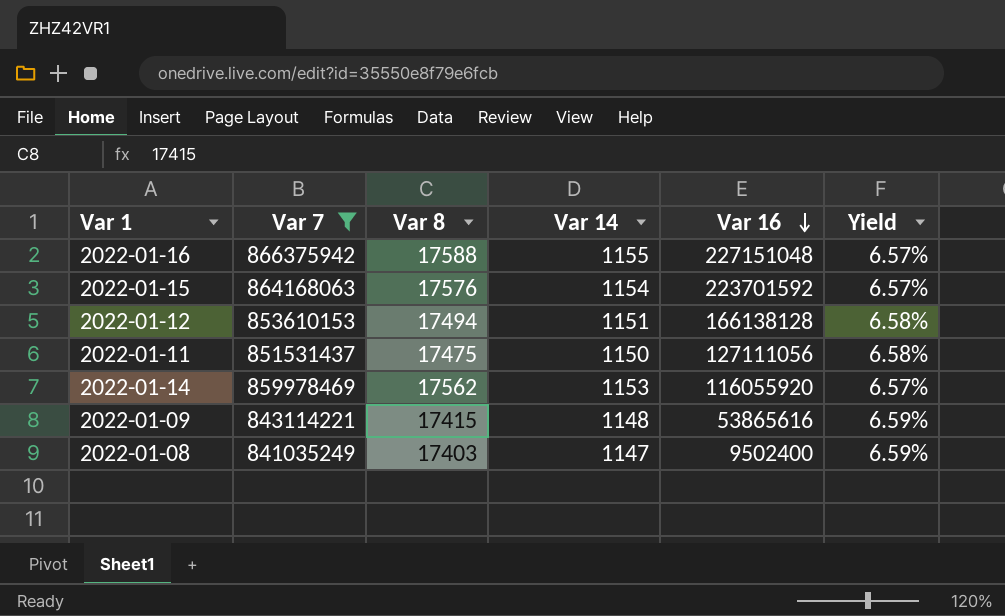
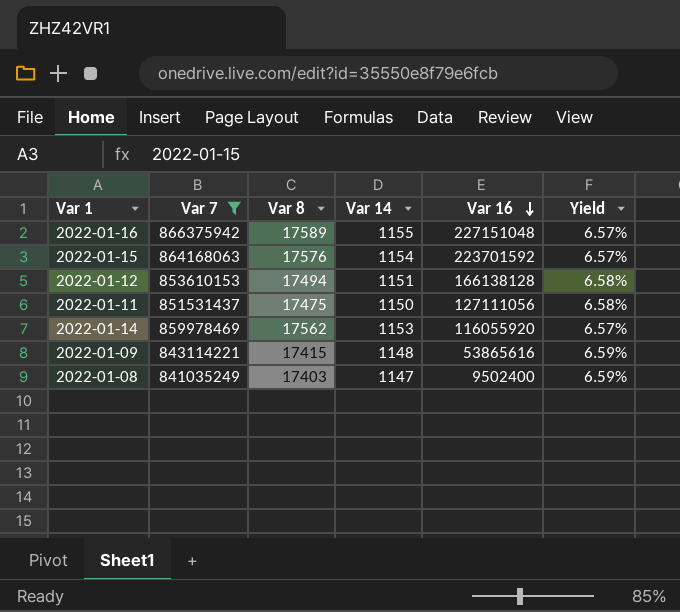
2022-01-16 | Var 8: 17588 -> 17589

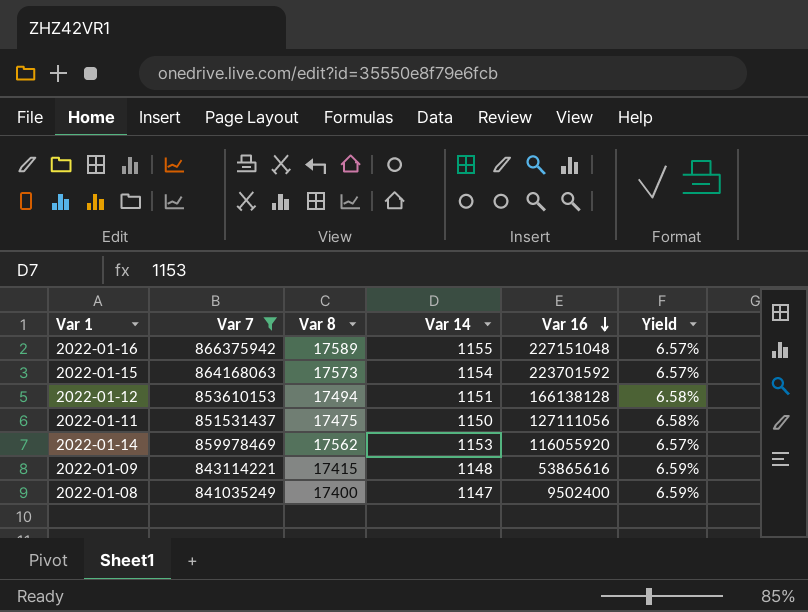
2022-01-15 | Var 8: 17576 -> 17573
2022-01-08 | Var 8: 17403 -> 17400

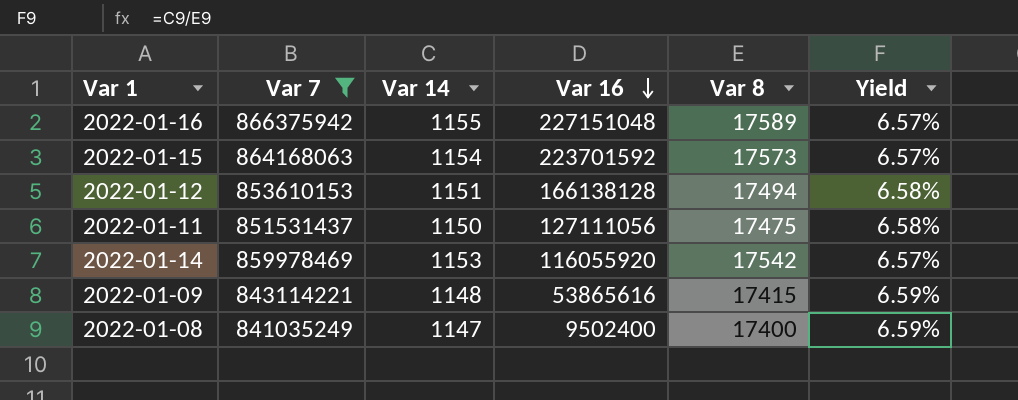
column Var 8 | position: 3 -> 5
2022-01-14 | Var 8: 17562 -> 17542

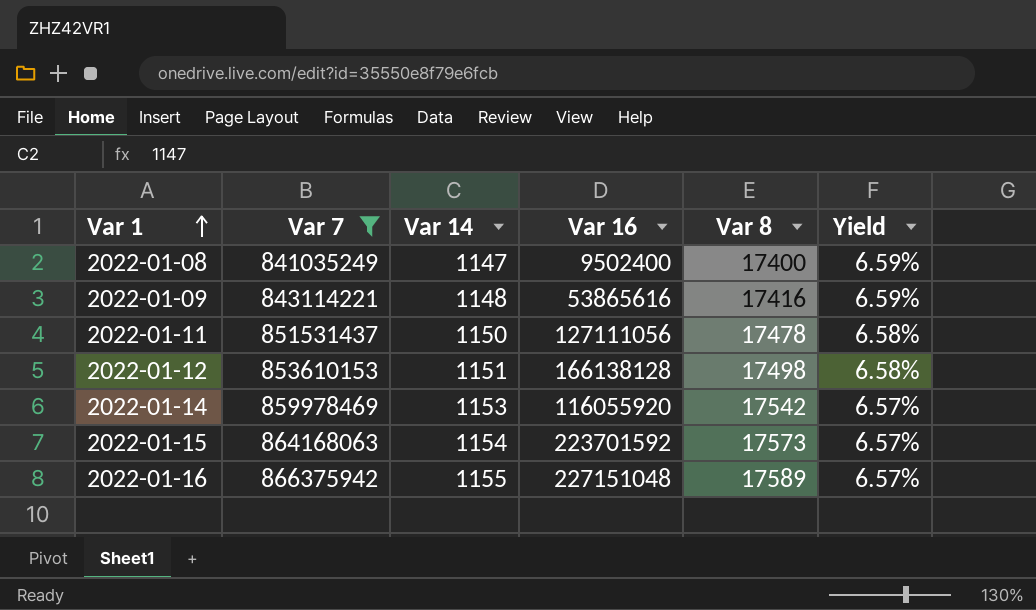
row order: Var 16 descending -> Var 1 ascending
2022-01-09 | Var 8: 17415 -> 17416
2022-01-11 | Var 8: 17475 -> 17478
2022-01-12 | Var 8: 17494 -> 17498

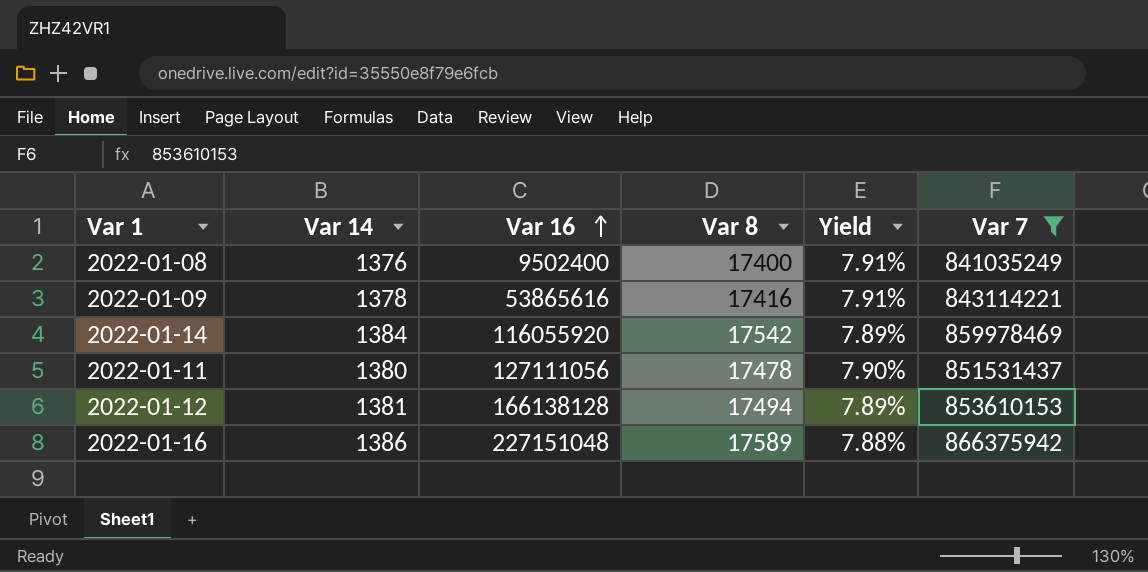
row order: Var 1 ascending -> Var 16 ascending
column Var 7 | position: 2 -> 6
row 2022-01-15: 864168063 | 1154 | 223701592 | 17573 | 6.57% -> none
2022-01-08 | Var 14: 1147 -> 1376
2022-01-08 | Yield: 6.59% -> 7.91%
2022-01-09 | Var 14: 1148 -> 1378
2022-01-09 | Yield: 6.59% -> 7.91%
2022-01-14 | Var 14: 1153 -> 1384
2022-01-14 | Yield: 6.57% -> 7.89%
2022-01-11 | Var 14: 1150 -> 1380
2022-01-11 | Yield: 6.58% -> 7.90%
2022-01-12 | Var 14: 1151 -> 1381
2022-01-12 | Var 8: 17498 -> 17494
2022-01-12 | Yield: 6.58% -> 7.89%
2022-01-16 | Var 14: 1155 -> 1386
2022-01-16 | Yield: 6.57% -> 7.88%

